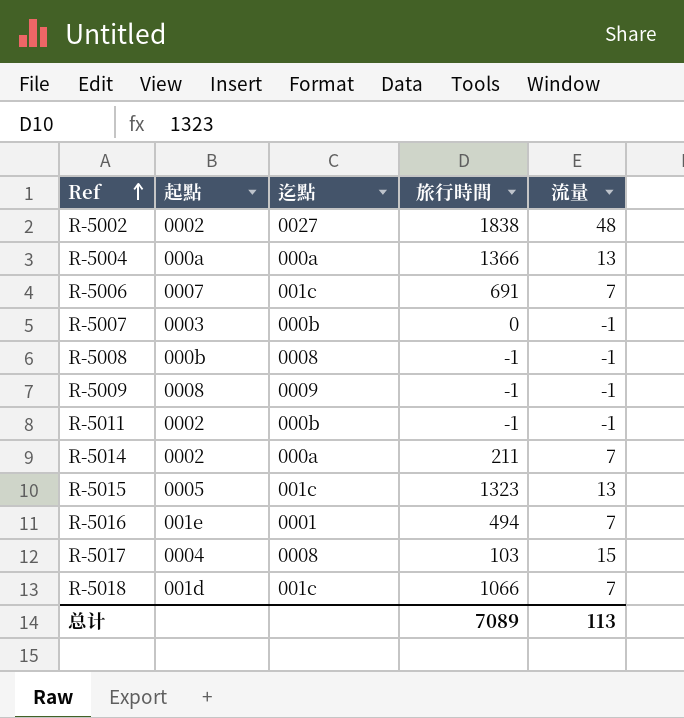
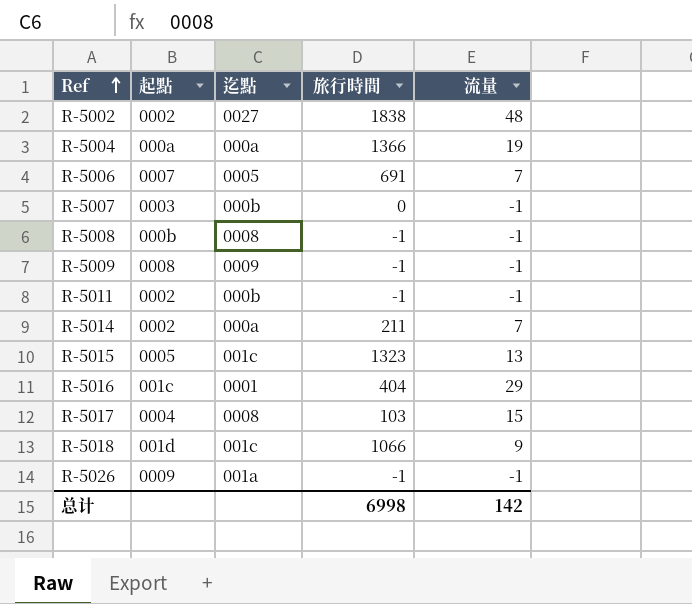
R-5004 | 流量: 13 -> 19
R-5006 | 迄點: 001c -> 0005
R-5016 | 起點: 001e -> 001c
R-5016 | 旅行時間: 494 -> 404
R-5016 | 流量: 7 -> 29
R-5018 | 流量: 7 -> 9
row R-5026: none -> 0009 | 001a | -1 | -1
总计 | 旅行時間: 7089 -> 6998
总计 | 流量: 113 -> 142

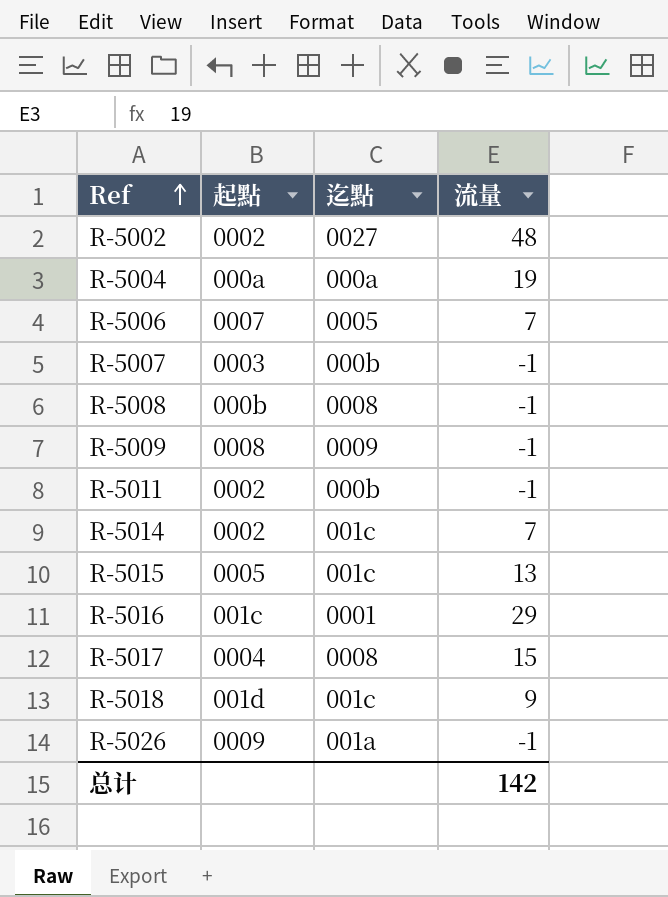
column 旅行時間 | position: 4 -> none
R-5014 | 迄點: 000a -> 001c

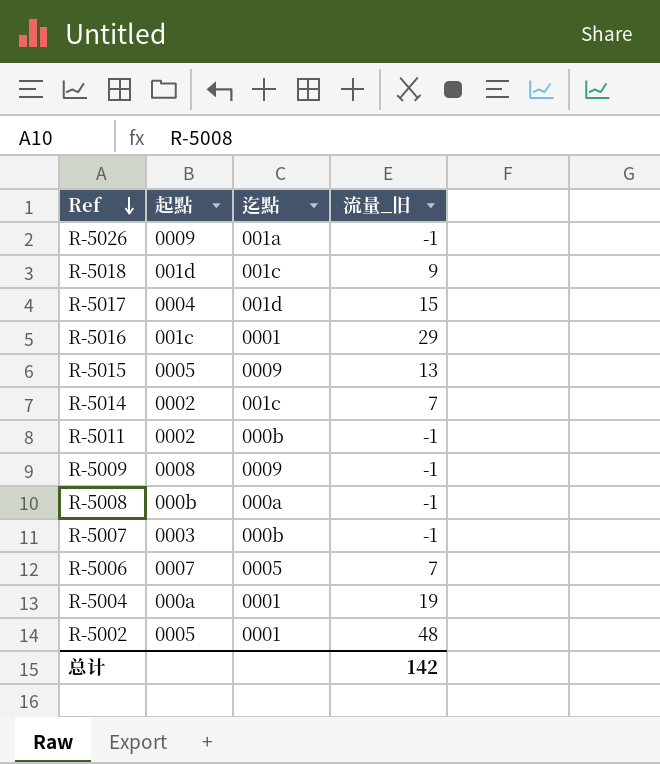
row order: Ref ascending -> Ref descending
column name: 流量 -> 流量_旧
R-5017 | 迄點: 0008 -> 001d
R-5015 | 迄點: 001c -> 0009
R-5008 | 迄點: 0008 -> 000a
R-5004 | 迄點: 000a -> 0001
R-5002 | 起點: 0002 -> 0005
R-5002 | 迄點: 0027 -> 0001

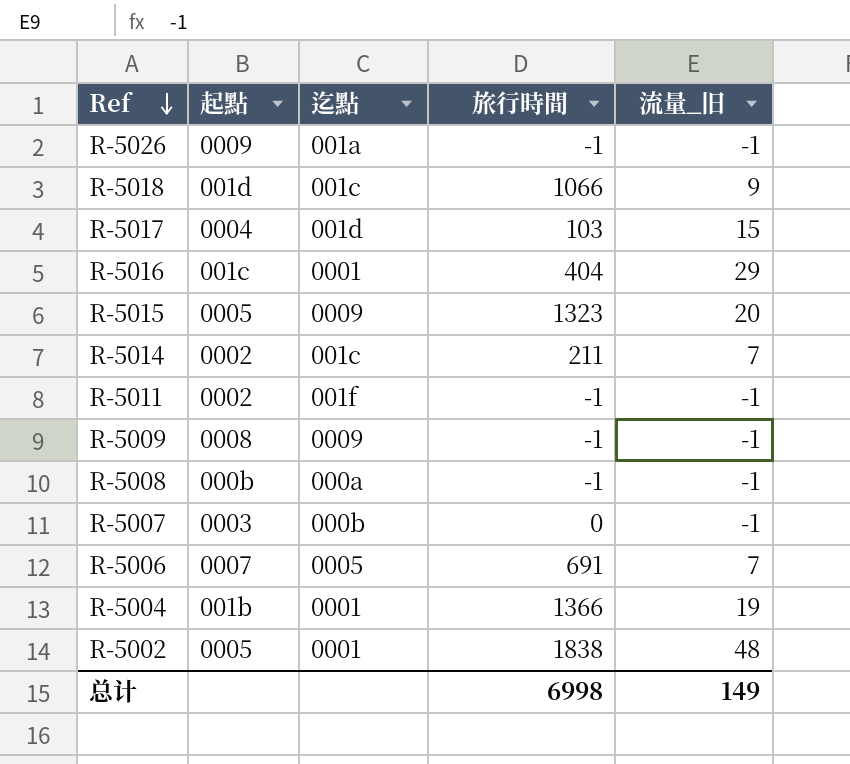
column 旅行時間 | position: none -> 4
R-5015 | 流量_旧: 13 -> 20
R-5011 | 迄點: 000b -> 001f
R-5004 | 起點: 000a -> 001b
总计 | 流量_旧: 142 -> 149

